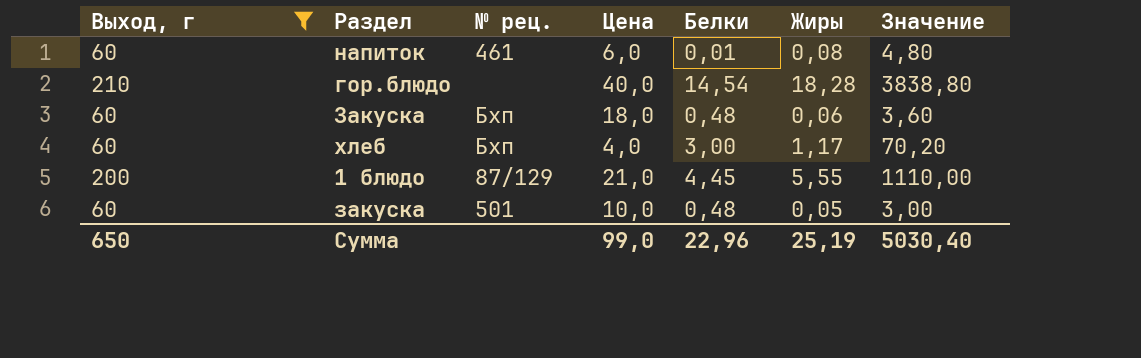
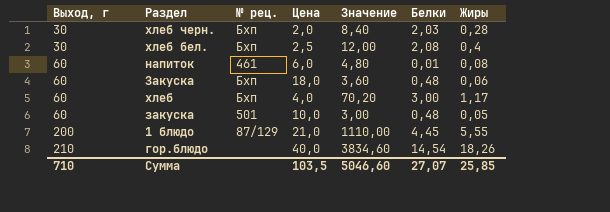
filter: Выход, г != 30 -> none
row order: none -> Выход, г ascending
column Значение | position: 7 -> 5
гор.блюдо | Значение: 3838,80 -> 3834,60
гор.блюдо | Жиры: 18,28 -> 18,26
Сумма | Выход, г: 650 -> 710
Сумма | Цена: 99,0 -> 103,5
Сумма | Значение: 5030,40 -> 5046,60
Сумма | Белки: 22,96 -> 27,07
Сумма | Жиры: 25,19 -> 25,85

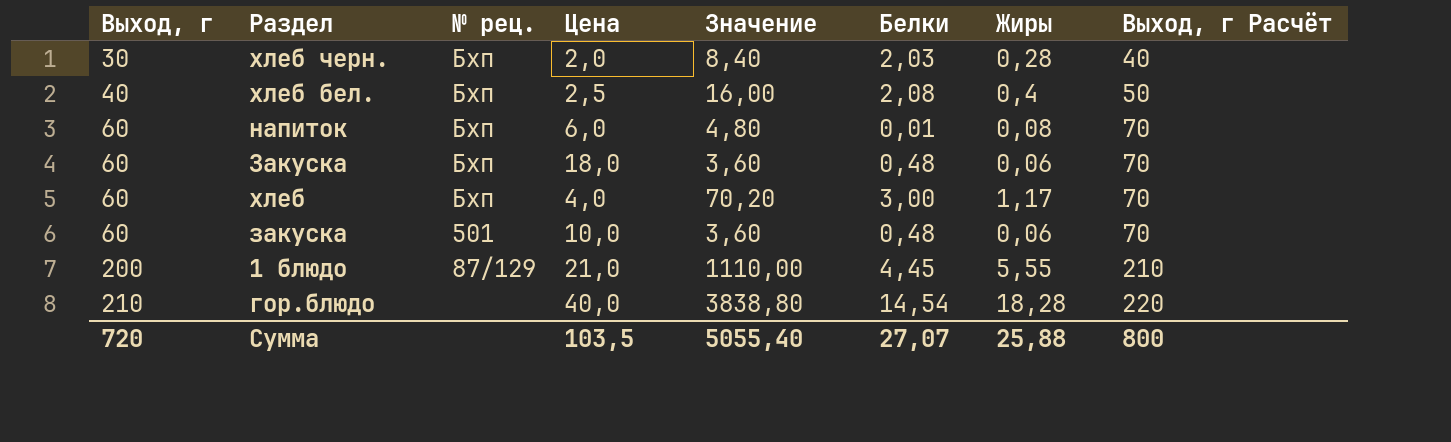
column Выход, г Расчёт | formula: none -> [Выход, г] + 10
хлеб бел. | Выход, г: 30 -> 40
хлеб бел. | Значение: 12,00 -> 16,00
напиток | № рец.: 461 -> Бхп
закуска | Значение: 3,00 -> 3,60
закуска | Жиры: 0,05 -> 0,06
гор.блюдо | Значение: 3834,60 -> 3838,80
гор.блюдо | Жиры: 18,26 -> 18,28
Сумма | Выход, г: 710 -> 720
Сумма | Значение: 5046,60 -> 5055,40
Сумма | Жиры: 25,85 -> 25,88

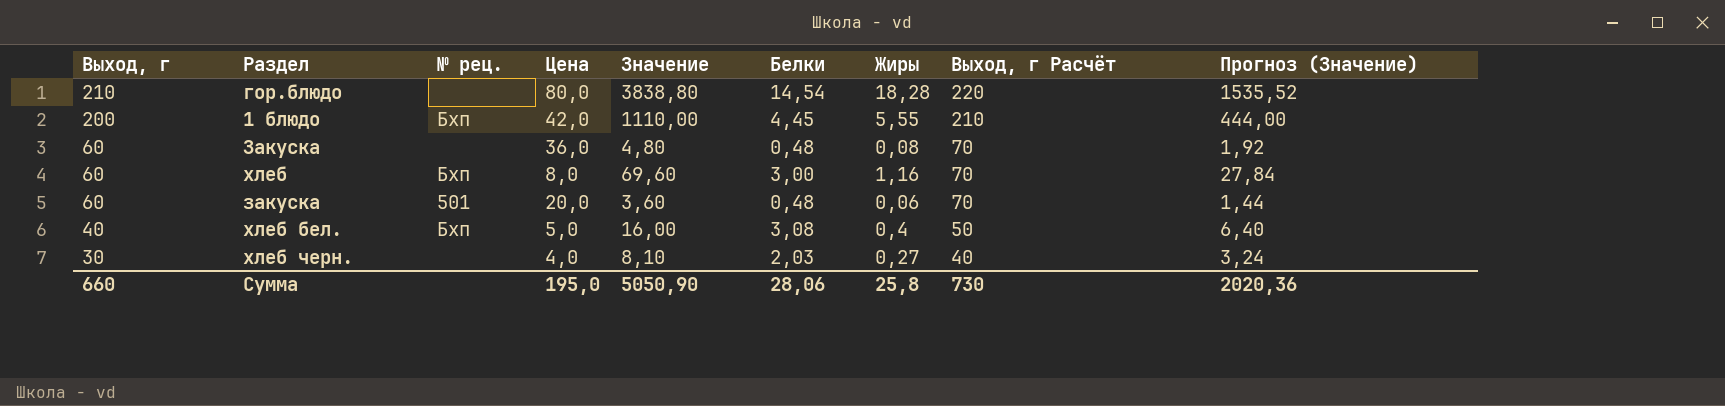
row order: Выход, г ascending -> Выход, г descending
column Прогноз (Значение) | formula: none -> [Значение] * 0,4
row напиток: 60 | Бхп | 6,0 | 4,80 | 0,01 | 0,08 | 70 -> none
гор.блюдо | Цена: 40,0 -> 80,0
1 блюдо | № рец.: 87/129 -> Бхп
1 блюдо | Цена: 21,0 -> 42,0
Закуска | № рец.: Бхп -> none
Закуска | Цена: 18,0 -> 36,0
Закуска | Значение: 3,60 -> 4,80
Закуска | Жиры: 0,06 -> 0,08
хлеб | Цена: 4,0 -> 8,0
хлеб | Значение: 70,20 -> 69,60
хлеб | Жиры: 1,17 -> 1,16
закуска | Цена: 10,0 -> 20,0
хлеб бел. | Цена: 2,5 -> 5,0
хлеб бел. | Белки: 2,08 -> 3,08
хлеб черн. | № рец.: Бхп -> none
хлеб черн. | Цена: 2,0 -> 4,0
хлеб черн. | Значение: 8,40 -> 8,10
хлеб черн. | Жиры: 0,28 -> 0,27
Сумма | Выход, г: 720 -> 660
Сумма | Цена: 103,5 -> 195,0
Сумма | Значение: 5055,40 -> 5050,90
Сумма | Белки: 27,07 -> 28,06
Сумма | Жиры: 25,88 -> 25,8
Сумма | Выход, г Расчёт: 800 -> 730

